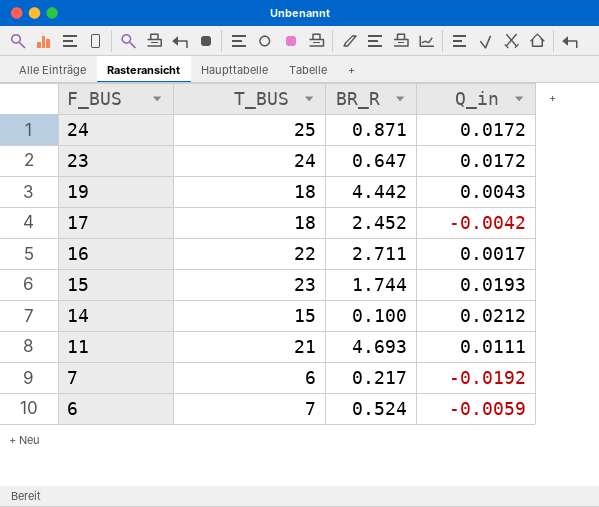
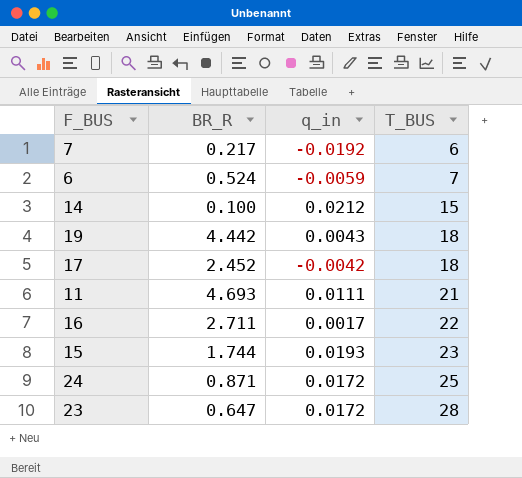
row order: F_BUS descending -> T_BUS ascending
column name: Q_in -> q_in
column T_BUS | position: 2 -> 4
23 | T_BUS: 24 -> 28

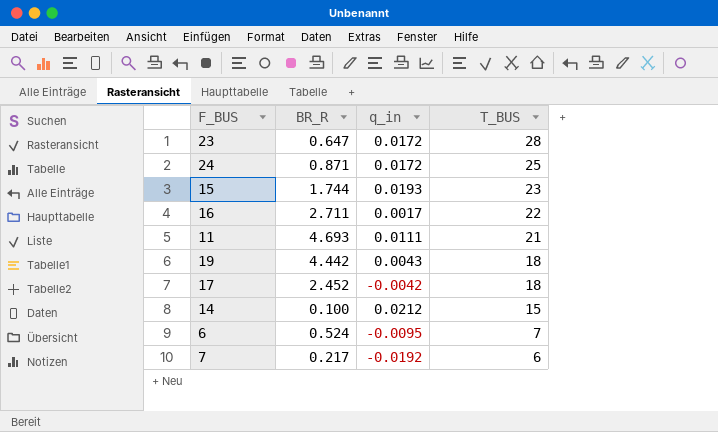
row order: T_BUS ascending -> T_BUS descending
6 | q_in: -0.0059 -> -0.0095

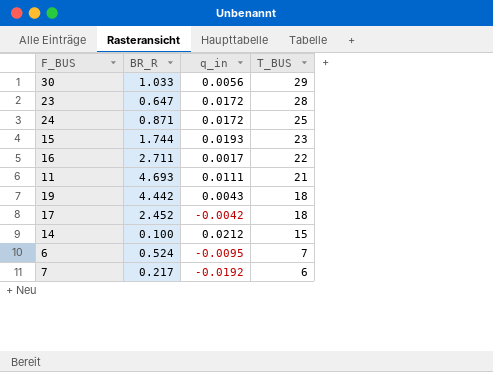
row 30: none -> 1.033 | 0.0056 | 29

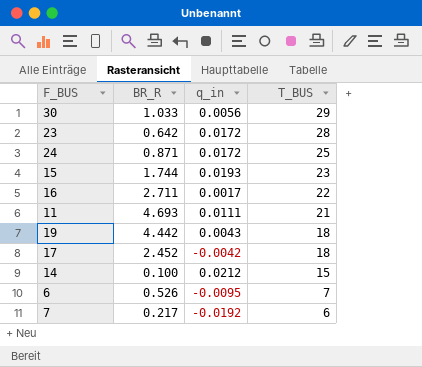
23 | BR_R: 0.647 -> 0.642
6 | BR_R: 0.524 -> 0.526

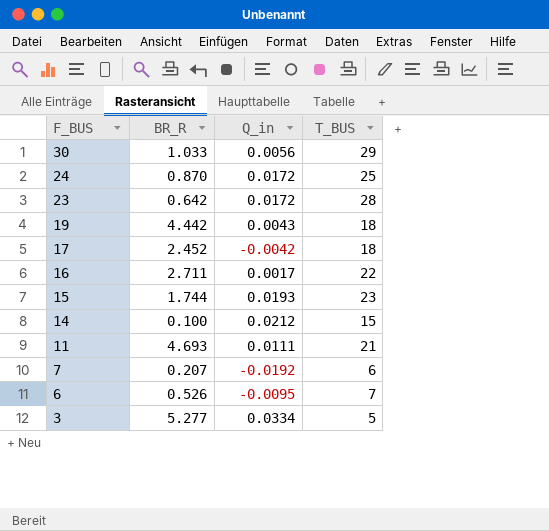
row order: T_BUS descending -> F_BUS descending
column name: q_in -> Q_in
24 | BR_R: 0.871 -> 0.870
7 | BR_R: 0.217 -> 0.207
row 3: none -> 5.277 | 0.0334 | 5

